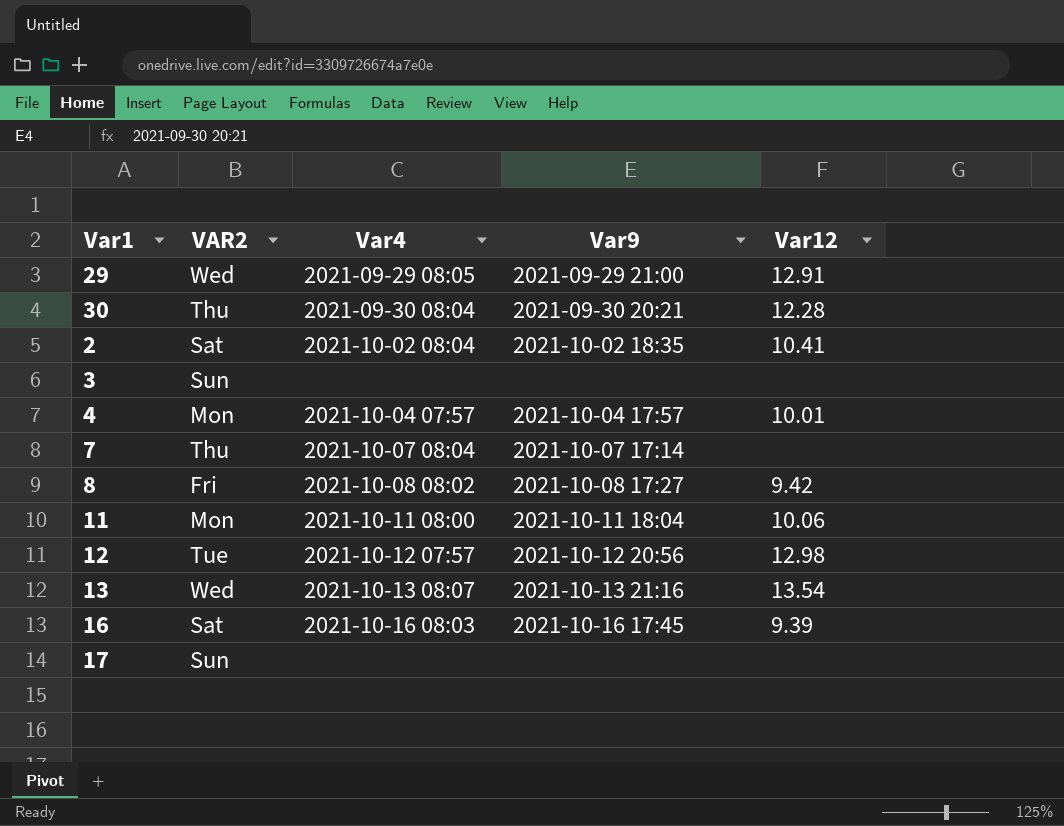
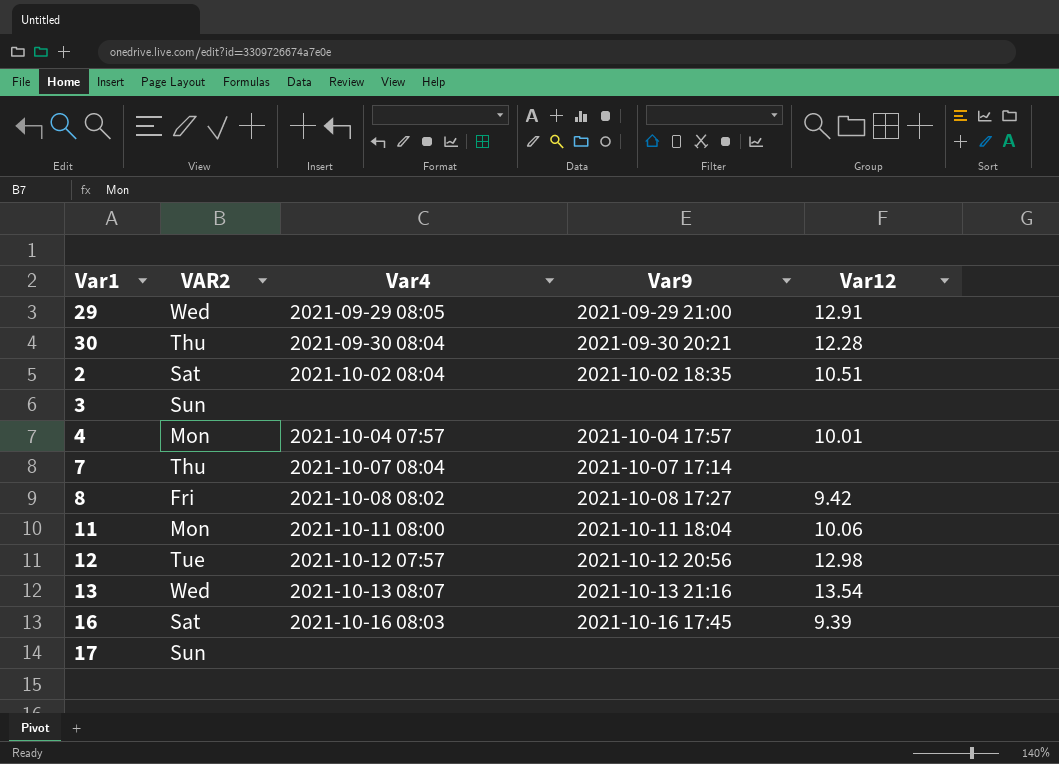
2 | Var12: 10.41 -> 10.51

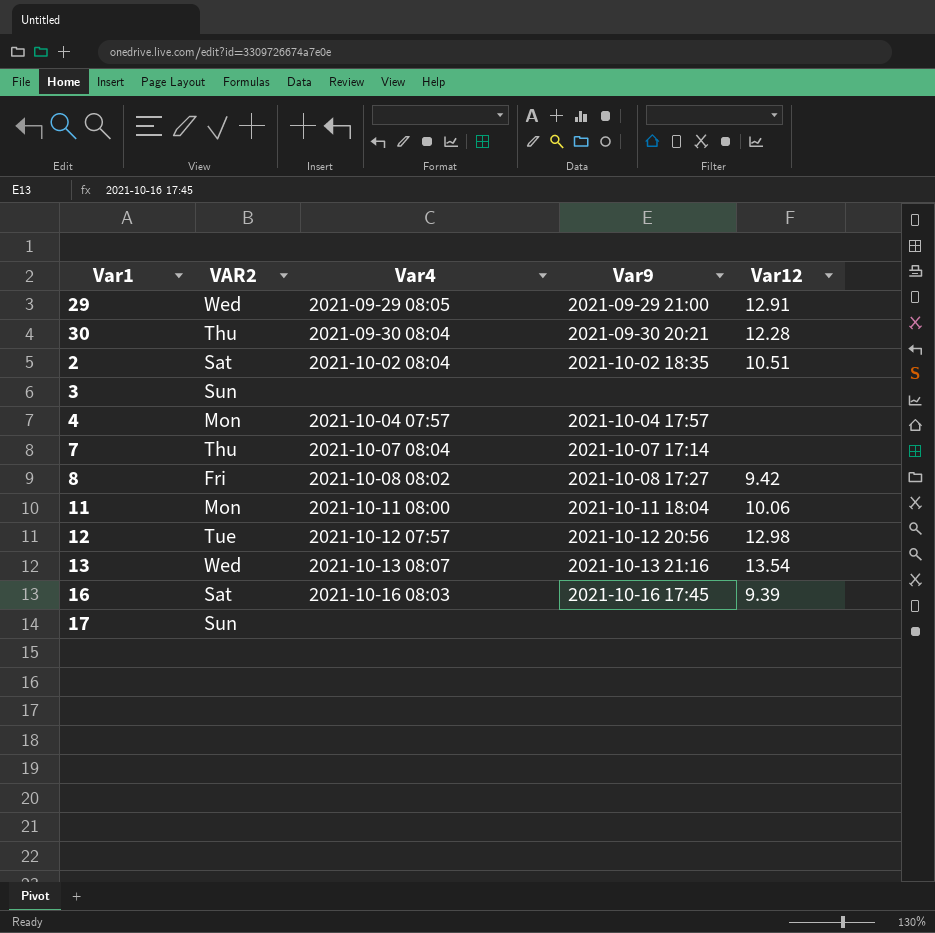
4 | Var12: 10.01 -> none

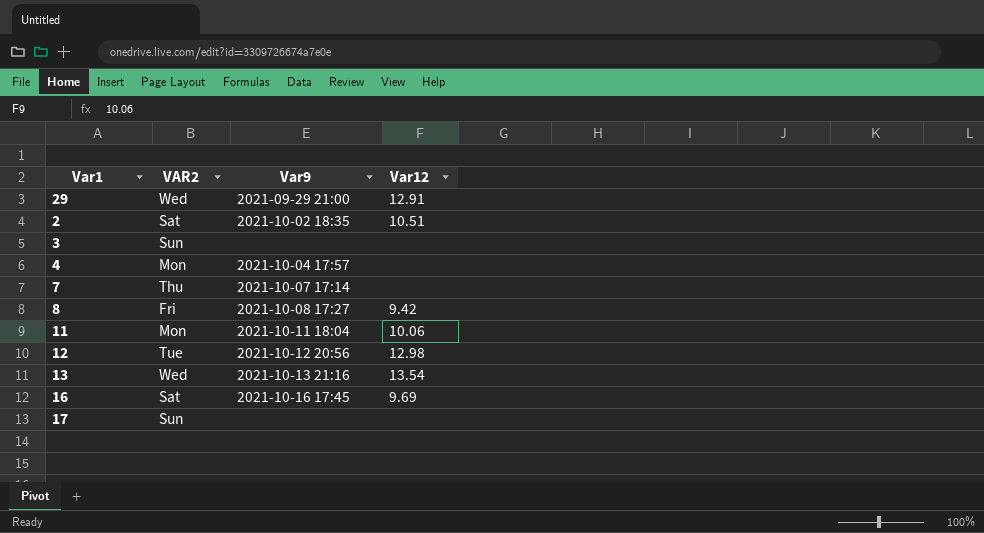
column Var4 | position: 3 -> none
row 30: Thu | 2021-09-30 08:04 | 2021-09-30 20:21 | 12.28 -> none
16 | Var12: 9.39 -> 9.69

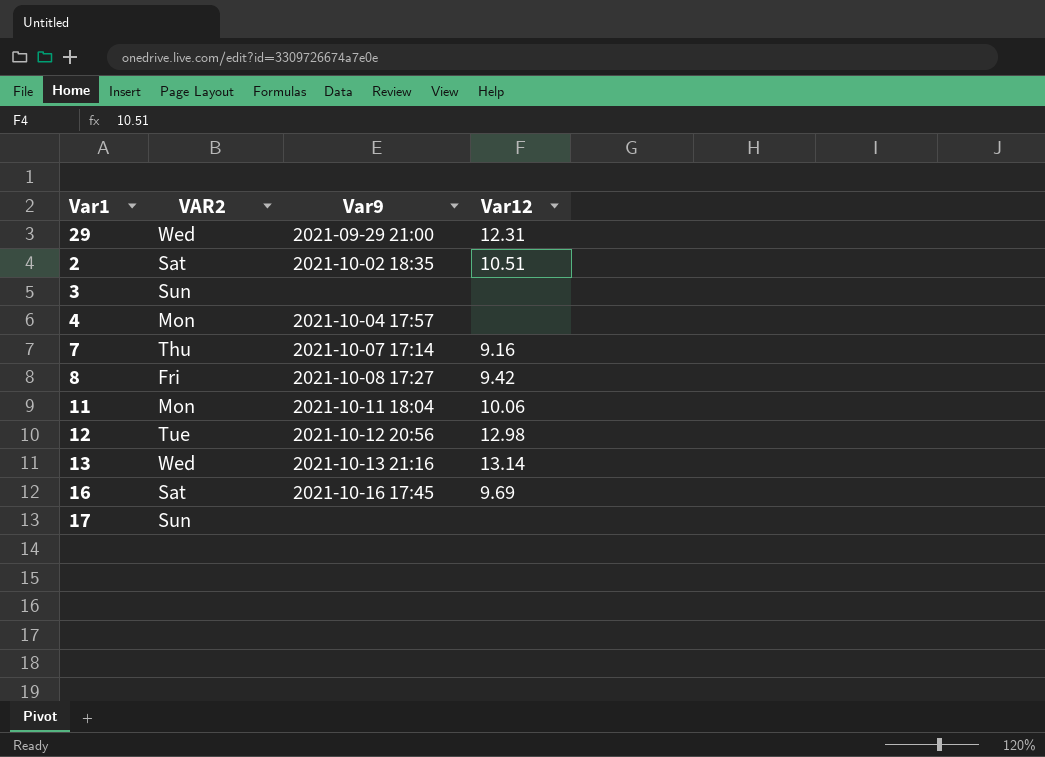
29 | Var12: 12.91 -> 12.31
7 | Var12: none -> 9.16
13 | Var12: 13.54 -> 13.14

